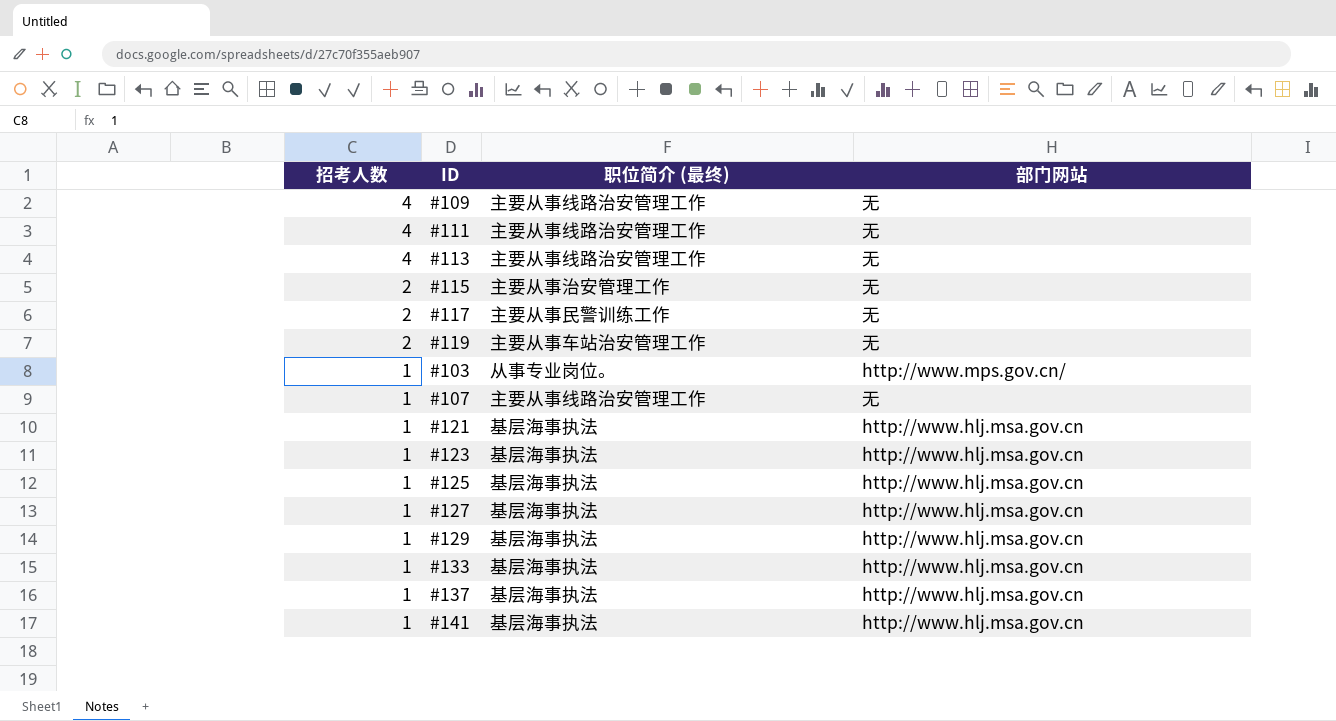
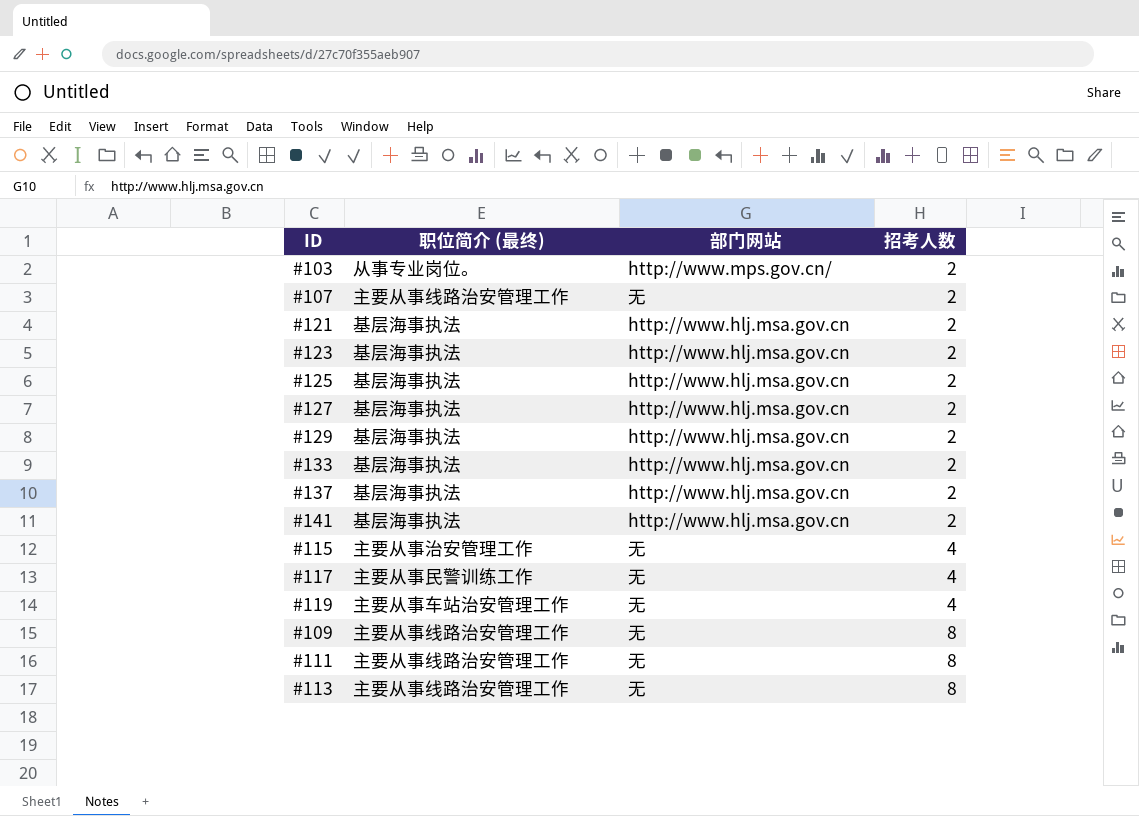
row order: 招考人数 descending -> 招考人数 ascending
column 招考人数 | position: 1 -> 4
#103 | 招考人数: 1 -> 2
#107 | 招考人数: 1 -> 2
#121 | 招考人数: 1 -> 2
#123 | 招考人数: 1 -> 2
#125 | 招考人数: 1 -> 2
#127 | 招考人数: 1 -> 2
#129 | 招考人数: 1 -> 2
#133 | 招考人数: 1 -> 2
#137 | 招考人数: 1 -> 2
#141 | 招考人数: 1 -> 2
#115 | 招考人数: 2 -> 4
#117 | 招考人数: 2 -> 4
#119 | 招考人数: 2 -> 4
#109 | 招考人数: 4 -> 8
#111 | 招考人数: 4 -> 8
#113 | 招考人数: 4 -> 8

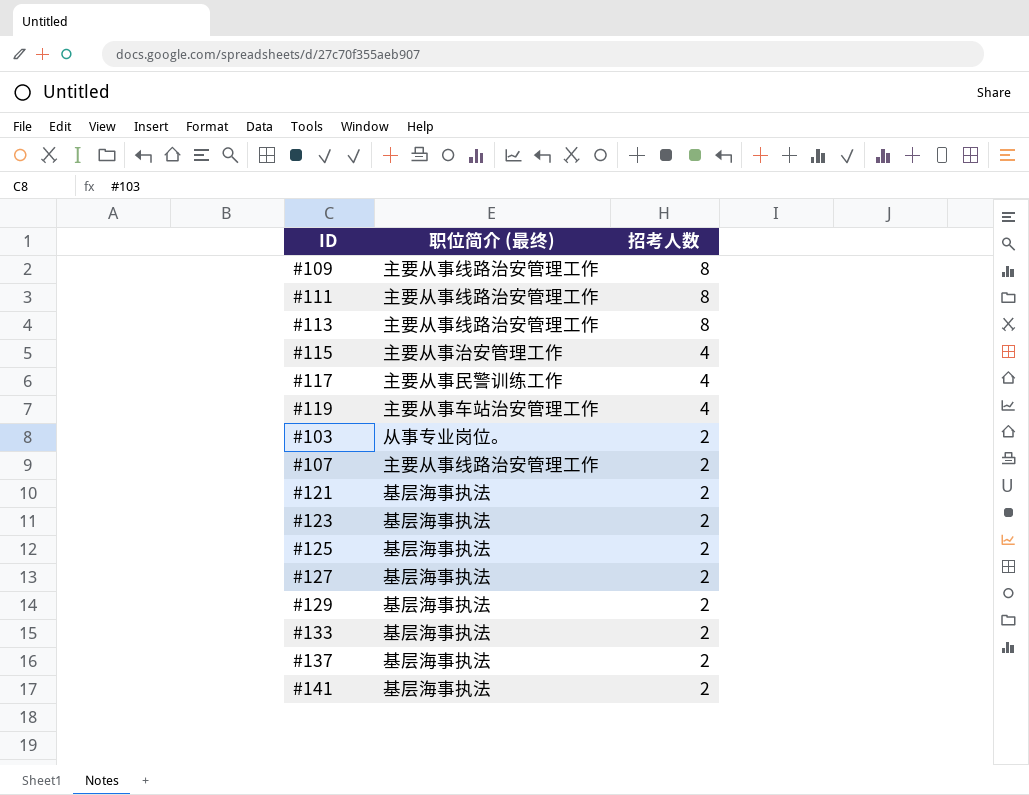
row order: 招考人数 ascending -> 招考人数 descending
column 部门网站 | position: 3 -> none

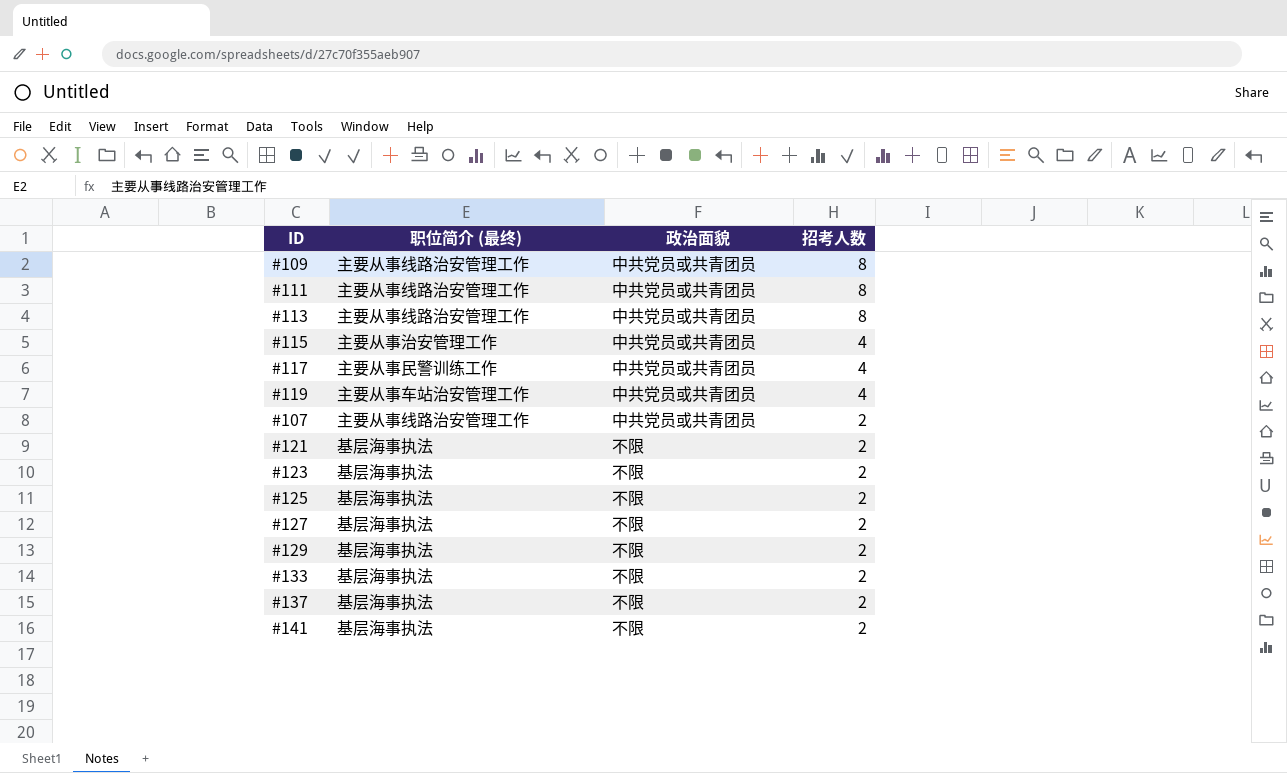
column 政治面貌 | position: none -> 3
row #103: 从事专业岗位。 | 2 -> none

